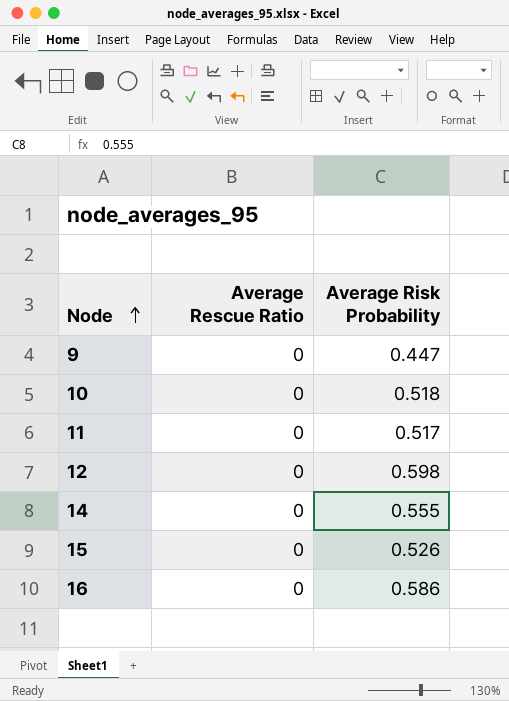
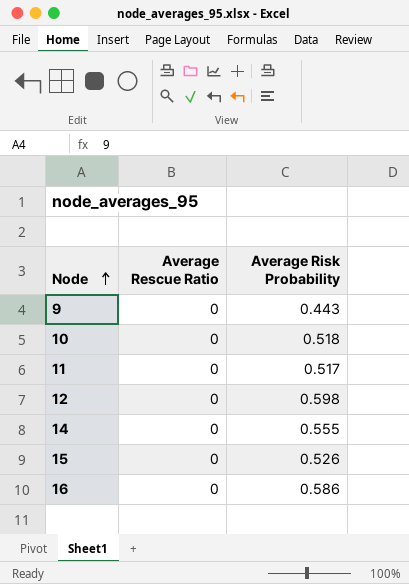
9 | Average Risk Probability: 0.447 -> 0.443

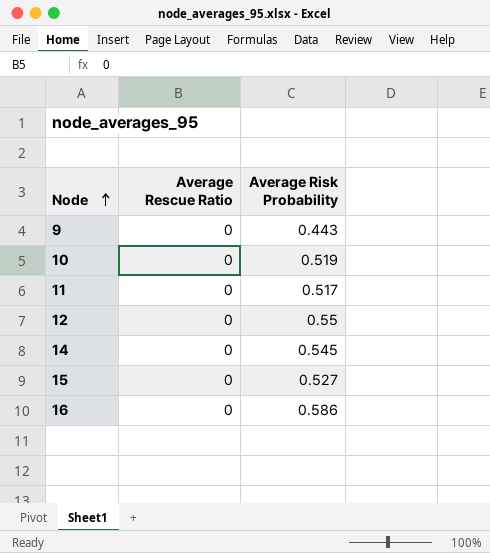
10 | Average Risk Probability: 0.518 -> 0.519
12 | Average Risk Probability: 0.598 -> 0.55
14 | Average Risk Probability: 0.555 -> 0.545
15 | Average Risk Probability: 0.526 -> 0.527

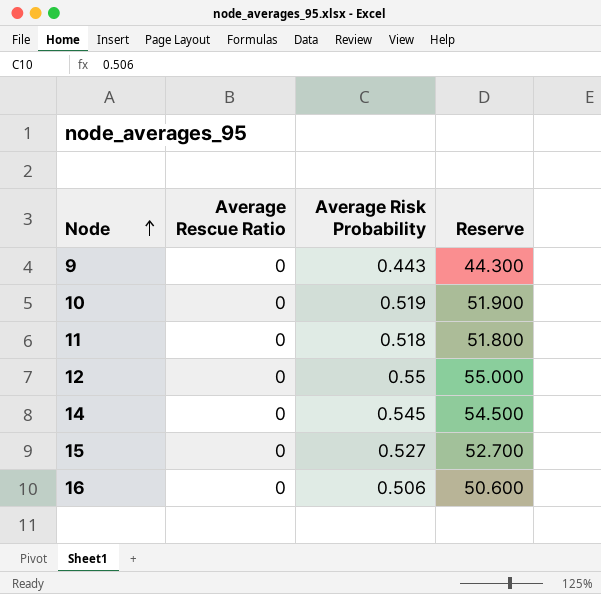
column Reserve | formula: none -> [Average Risk Probability] * 100
11 | Average Risk Probability: 0.517 -> 0.518
16 | Average Risk Probability: 0.586 -> 0.506

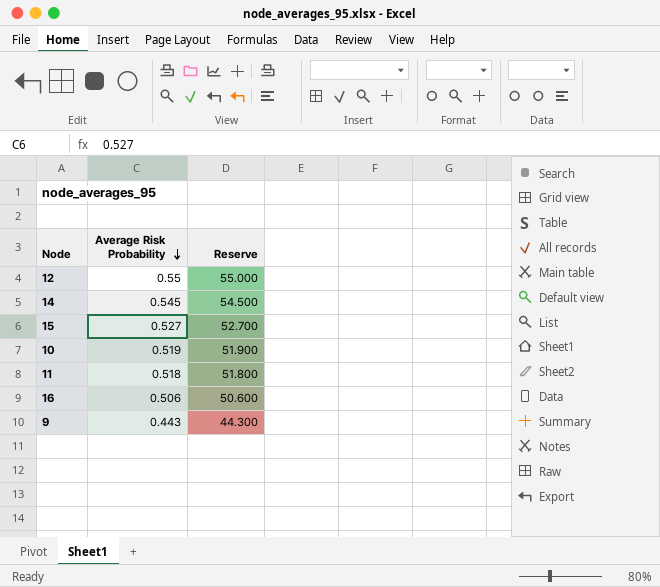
row order: Node ascending -> Average Risk Probability descending
column Average Rescue Ratio | position: 2 -> none

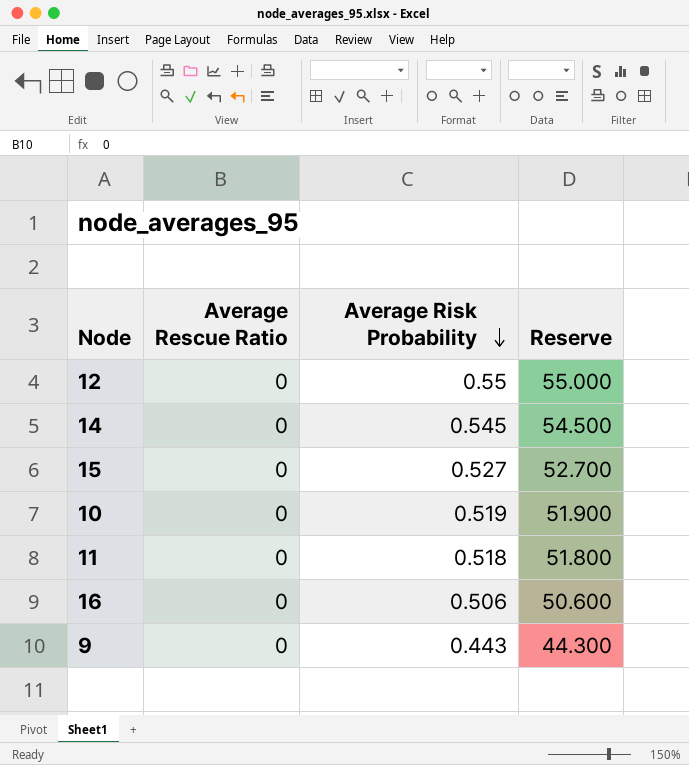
column Average Rescue Ratio | position: none -> 2

